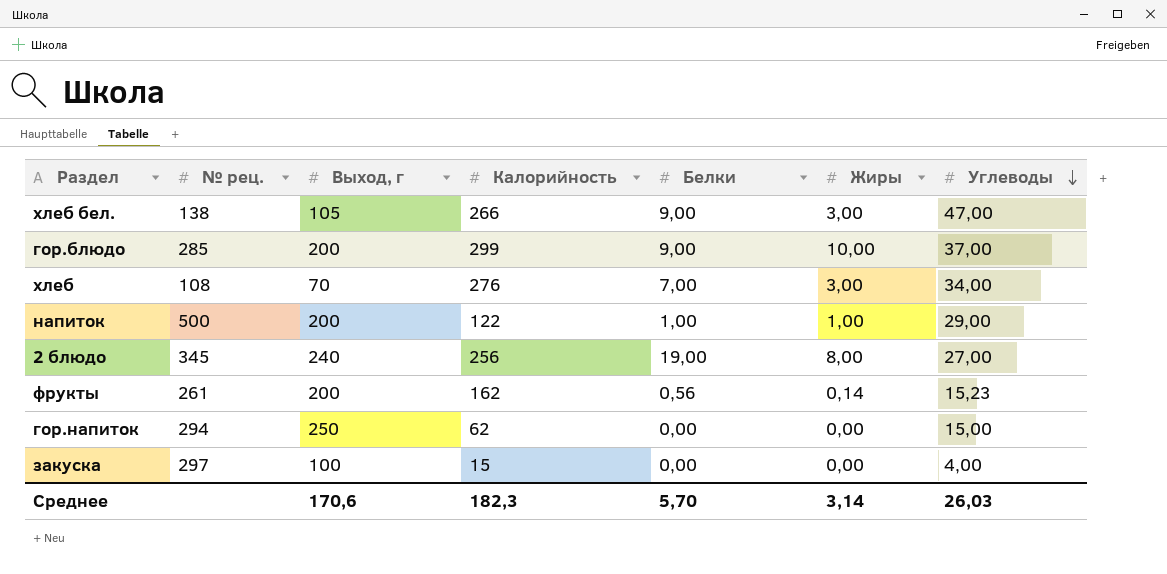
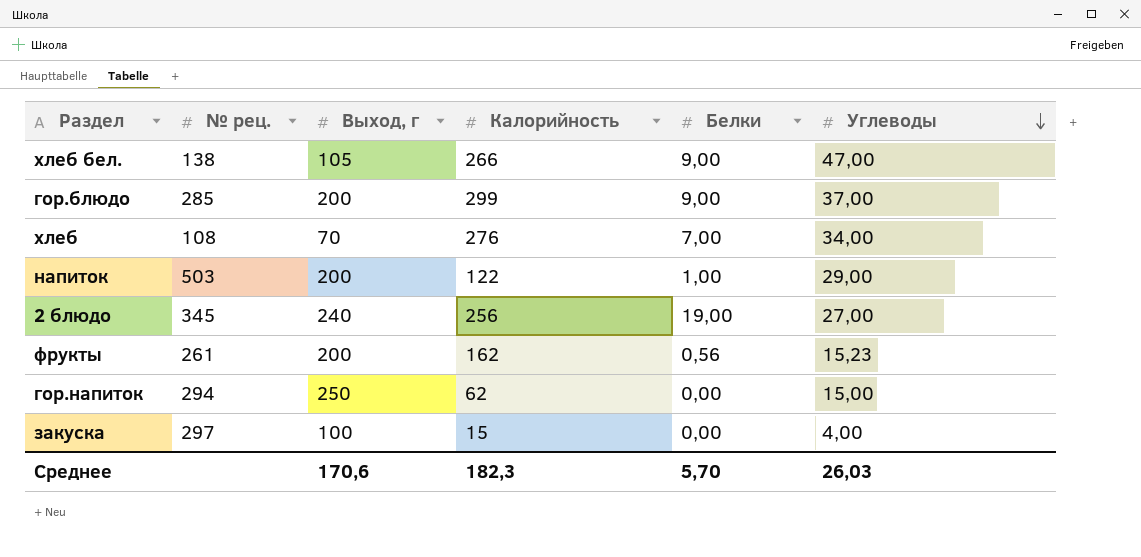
column Жиры | position: 6 -> none
напиток | № рец.: 500 -> 503

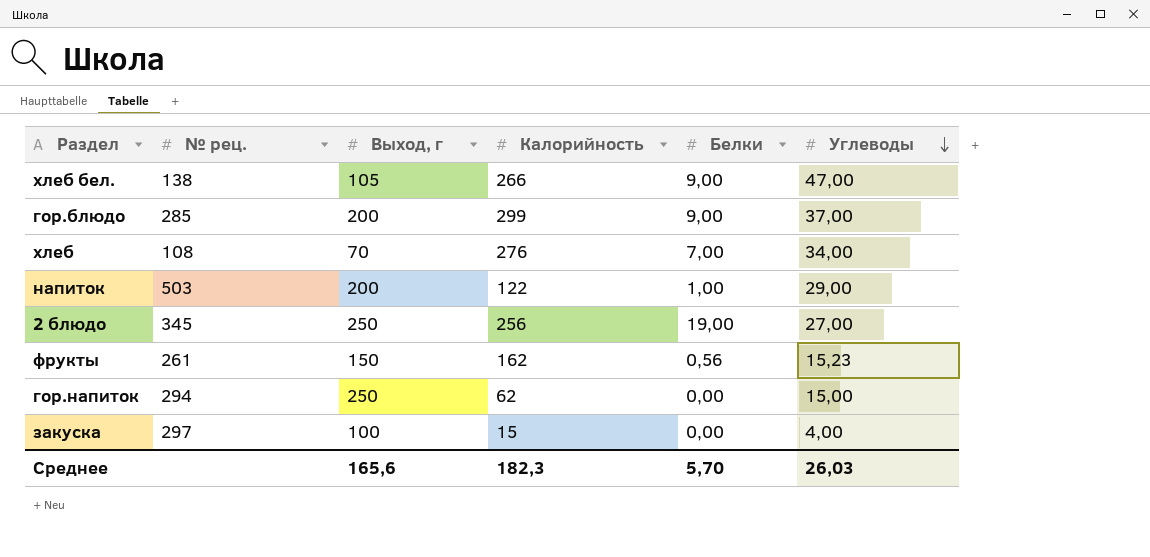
2 блюдо | Выход, г: 240 -> 250
фрукты | Выход, г: 200 -> 150
Среднее | Выход, г: 170,6 -> 165,6

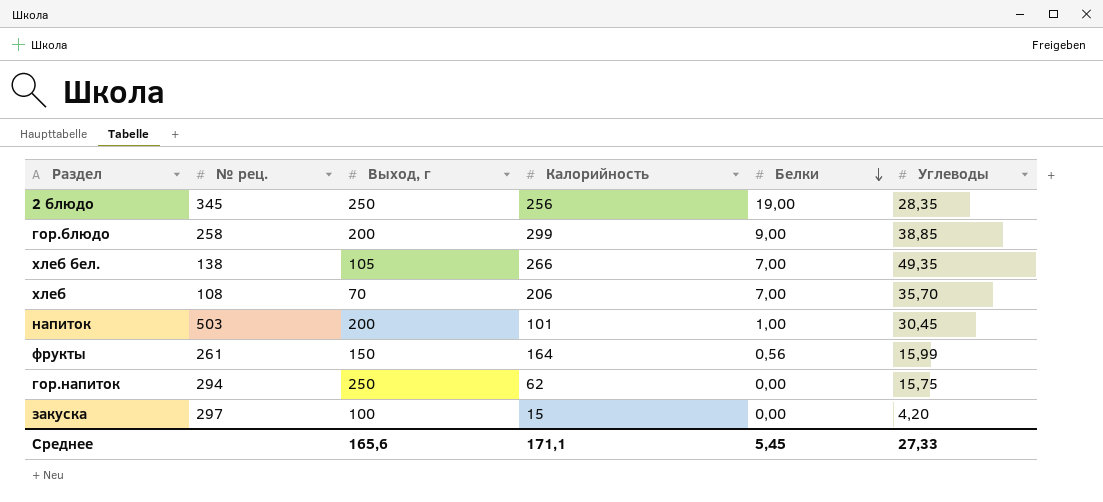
row order: Углеводы descending -> Белки descending
2 блюдо | Углеводы: 27,00 -> 28,35
гор.блюдо | № рец.: 285 -> 258
гор.блюдо | Углеводы: 37,00 -> 38,85
хлеб бел. | Белки: 9,00 -> 7,00
хлеб бел. | Углеводы: 47,00 -> 49,35
хлеб | Калорийность: 276 -> 206
хлеб | Углеводы: 34,00 -> 35,70
напиток | Калорийность: 122 -> 101
напиток | Углеводы: 29,00 -> 30,45
фрукты | Калорийность: 162 -> 164
фрукты | Углеводы: 15,23 -> 15,99
гор.напиток | Углеводы: 15,00 -> 15,75
закуска | Углеводы: 4,00 -> 4,20
Среднее | Калорийность: 182,3 -> 171,1
Среднее | Белки: 5,70 -> 5,45
Среднее | Углеводы: 26,03 -> 27,33

